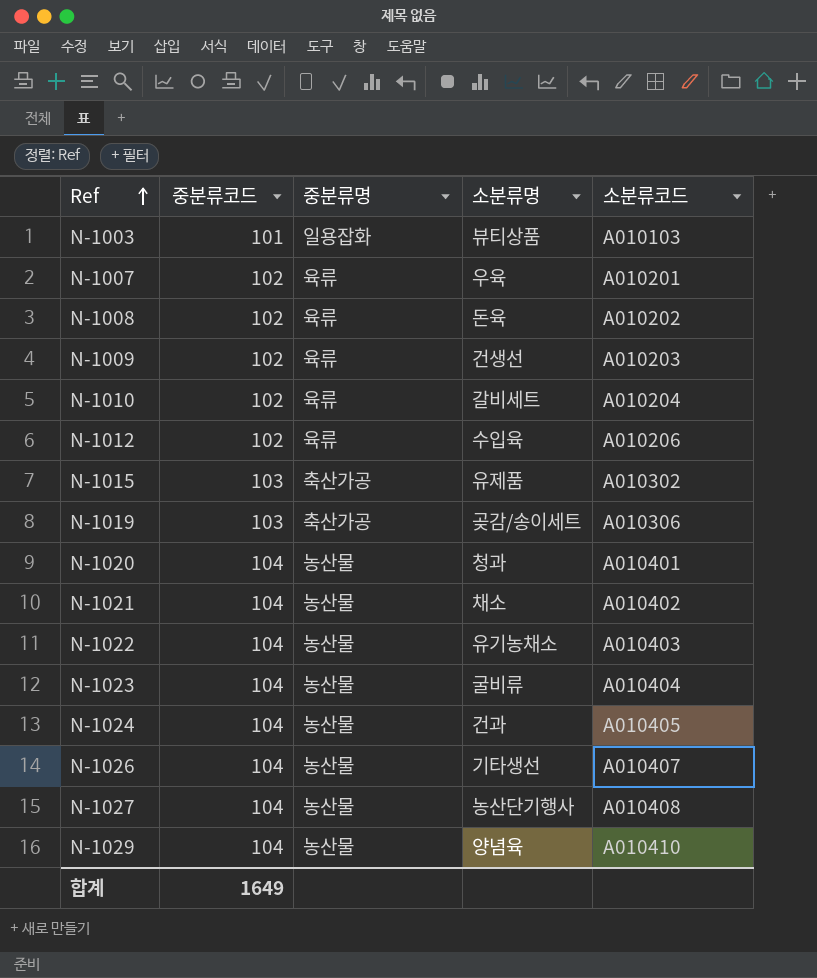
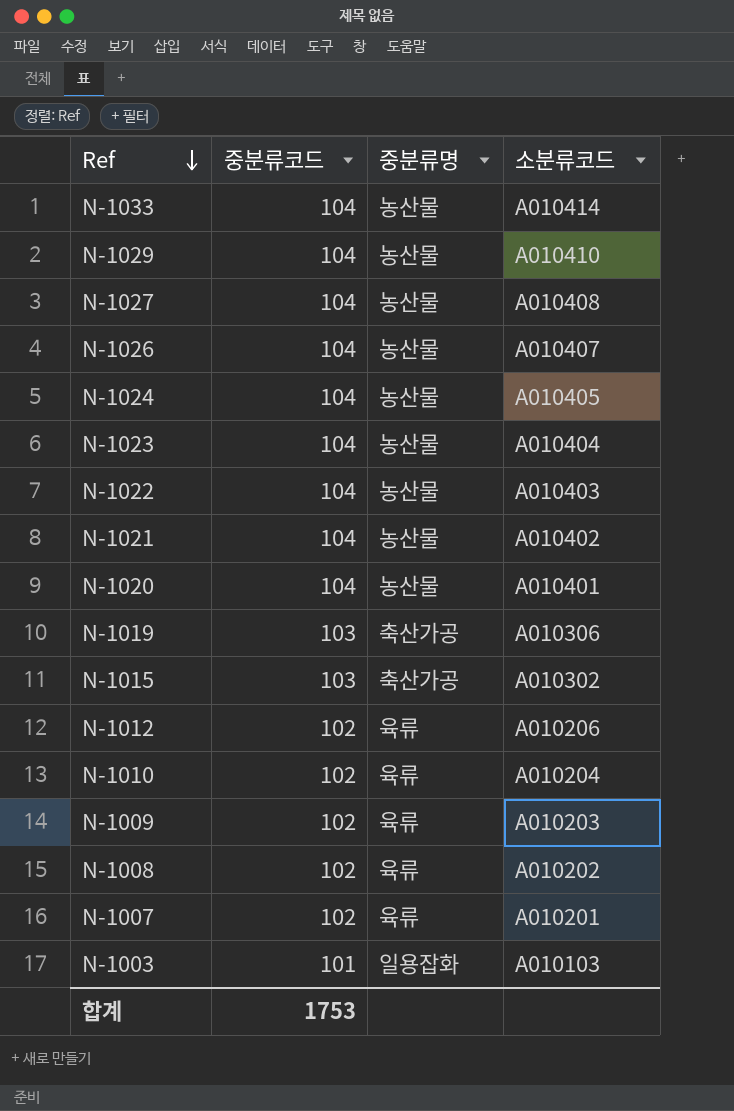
row order: Ref ascending -> Ref descending
column 소분류명 | position: 4 -> none
row N-1033: none -> 104 | 농산물 | A010414
합계 | 중분류코드: 1649 -> 1753

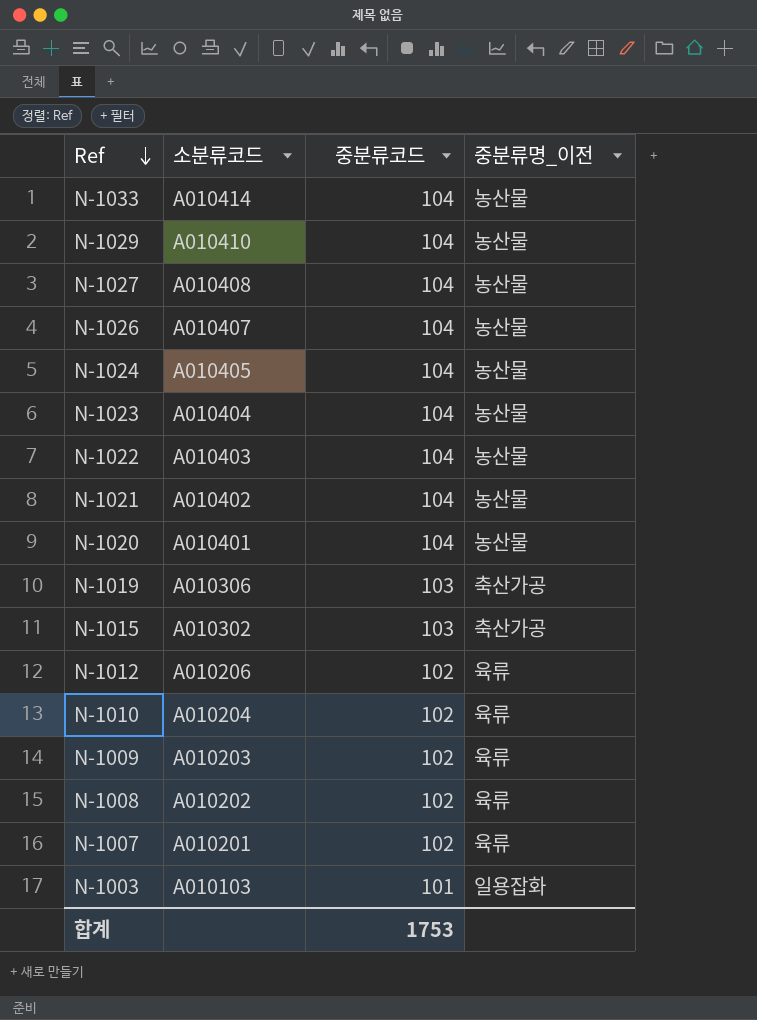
column 소분류코드 | position: 4 -> 2
column name: 중분류명 -> 중분류명_이전

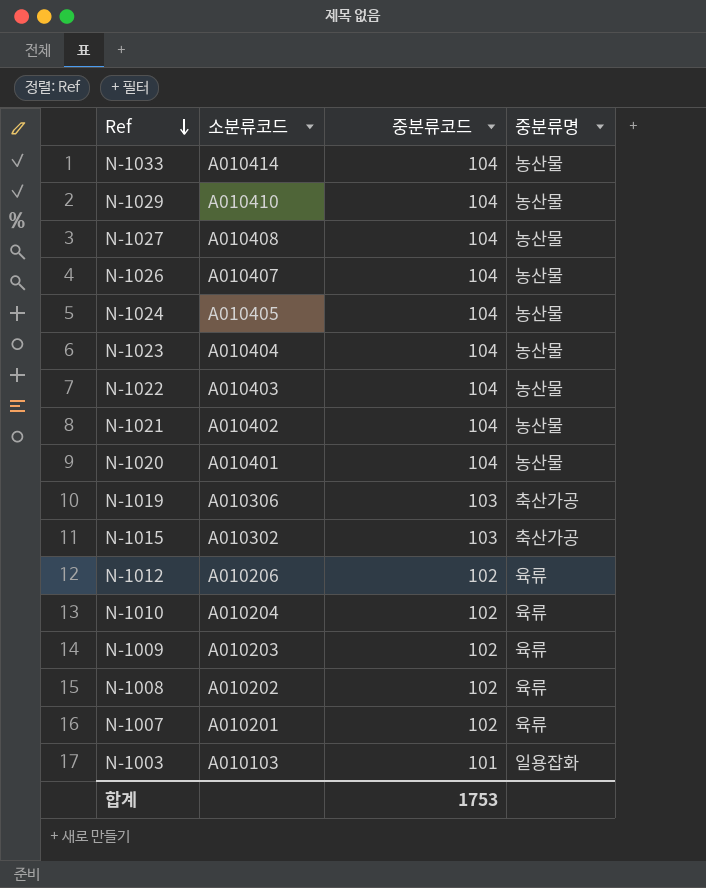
column name: 중분류명_이전 -> 중분류명

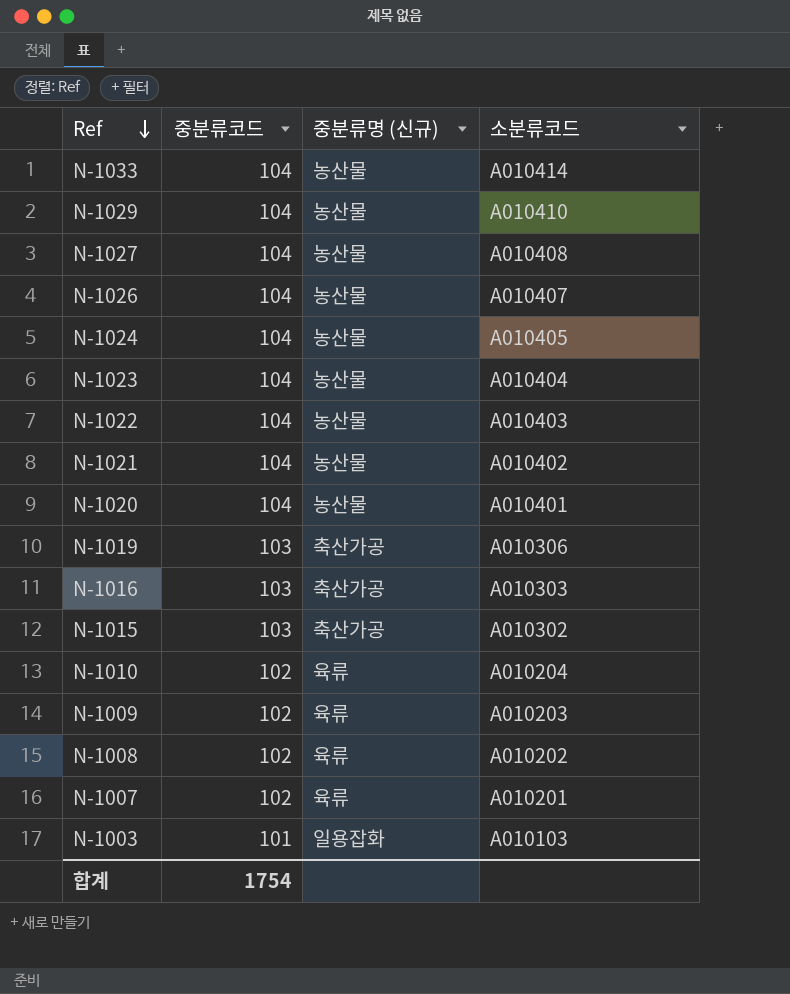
column name: 중분류명 -> 중분류명 (신규)
column 소분류코드 | position: 2 -> 4
row N-1012: A010206 | 102 | 육류 -> none
row N-1016: none -> 103 | 축산가공 | A010303
합계 | 중분류코드: 1753 -> 1754

